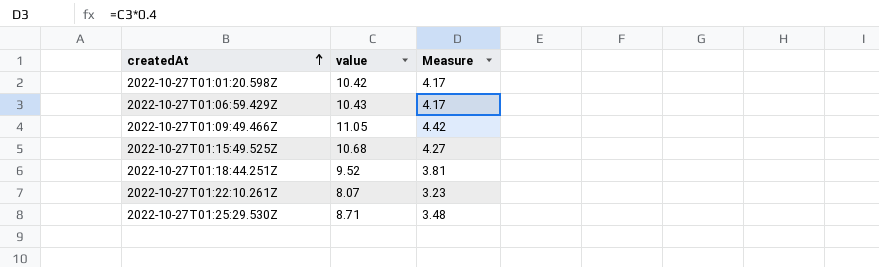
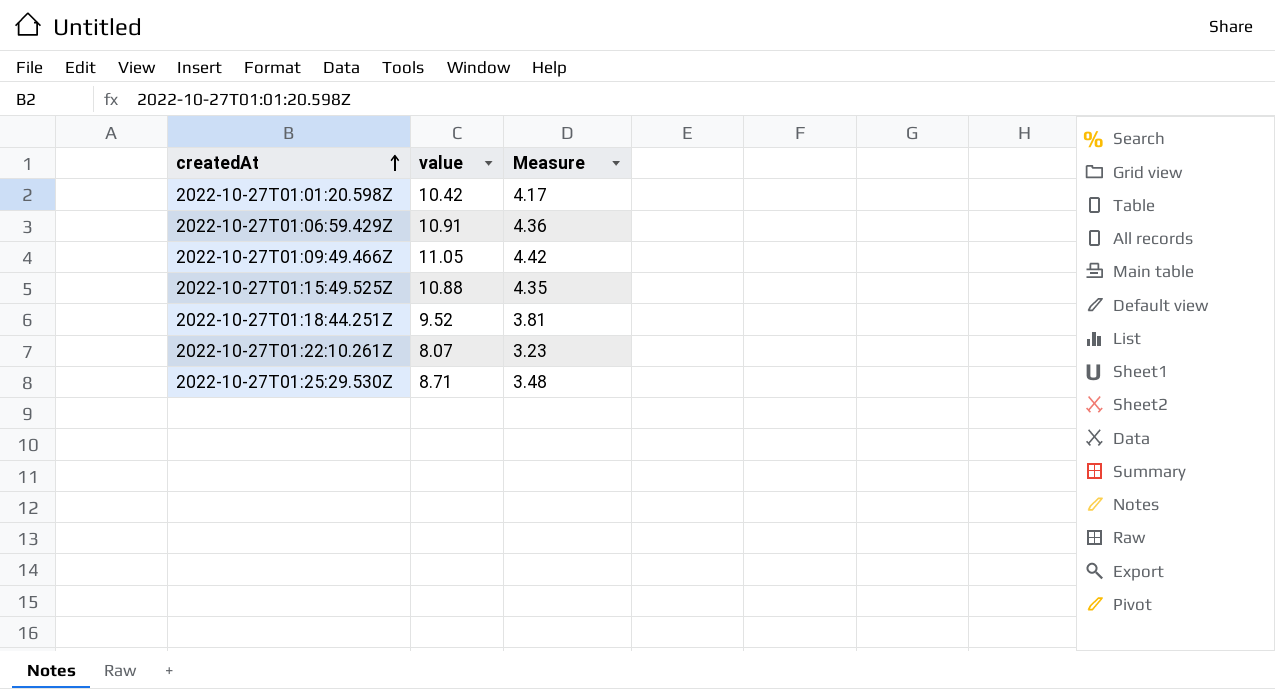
2022-10-27T01:06:59.429Z | value: 10.43 -> 10.91
2022-10-27T01:06:59.429Z | Measure: 4.17 -> 4.36
2022-10-27T01:15:49.525Z | value: 10.68 -> 10.88
2022-10-27T01:15:49.525Z | Measure: 4.27 -> 4.35

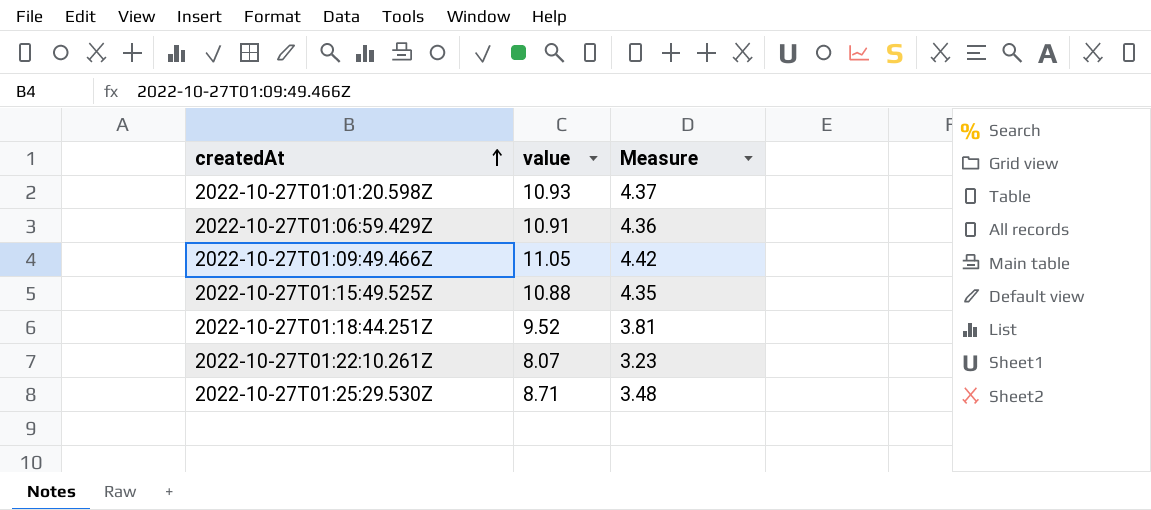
2022-10-27T01:01:20.598Z | value: 10.42 -> 10.93
2022-10-27T01:01:20.598Z | Measure: 4.17 -> 4.37

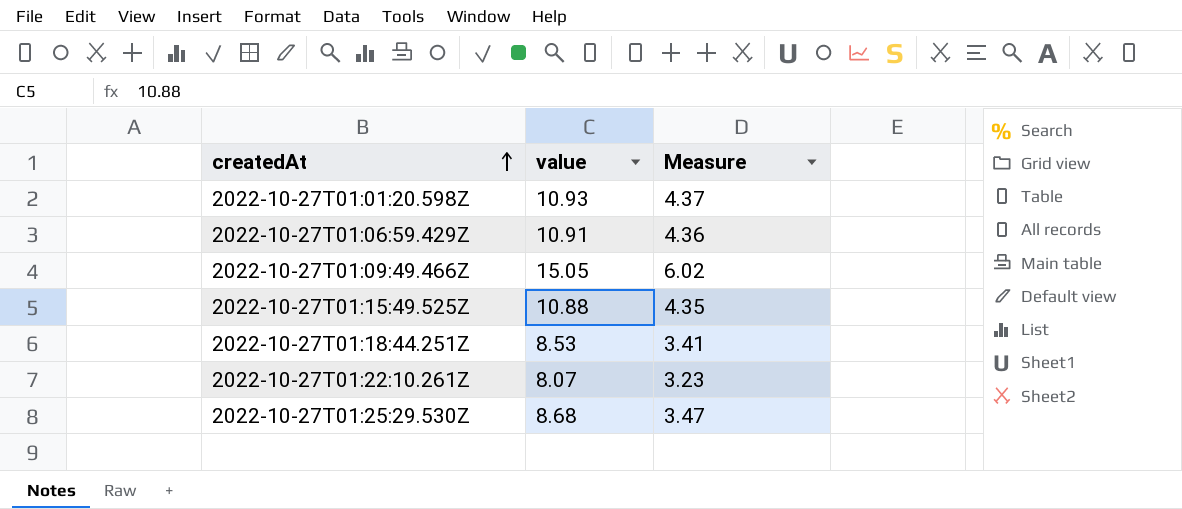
2022-10-27T01:09:49.466Z | value: 11.05 -> 15.05
2022-10-27T01:09:49.466Z | Measure: 4.42 -> 6.02
2022-10-27T01:18:44.251Z | value: 9.52 -> 8.53
2022-10-27T01:18:44.251Z | Measure: 3.81 -> 3.41
2022-10-27T01:25:29.530Z | value: 8.71 -> 8.68
2022-10-27T01:25:29.530Z | Measure: 3.48 -> 3.47

